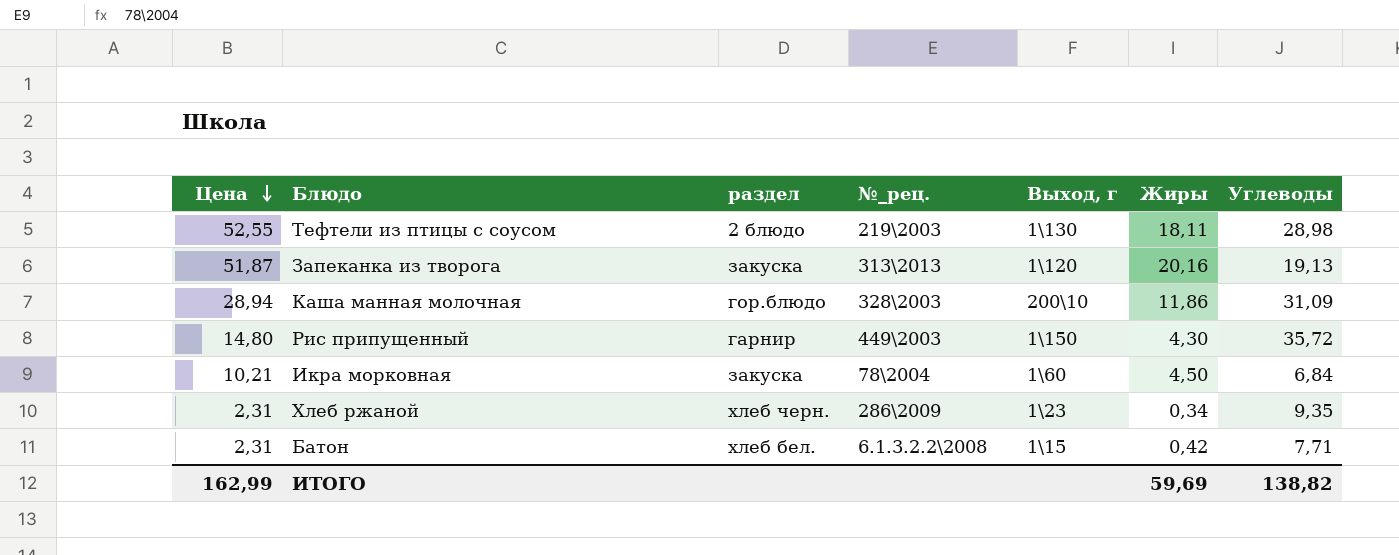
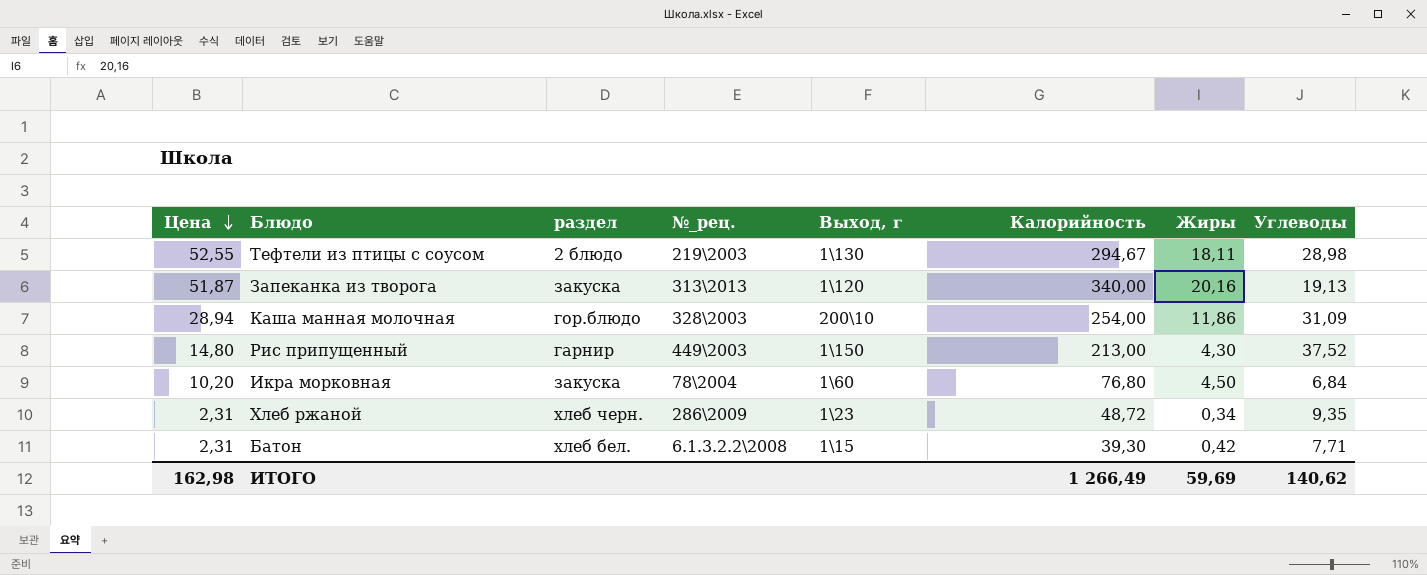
column Калорийность | position: none -> 6
Рис припущенный | Углеводы: 35,72 -> 37,52
Икра морковная | Цена: 10,21 -> 10,20
ИТОГО | Цена: 162,99 -> 162,98
ИТОГО | Углеводы: 138,82 -> 140,62

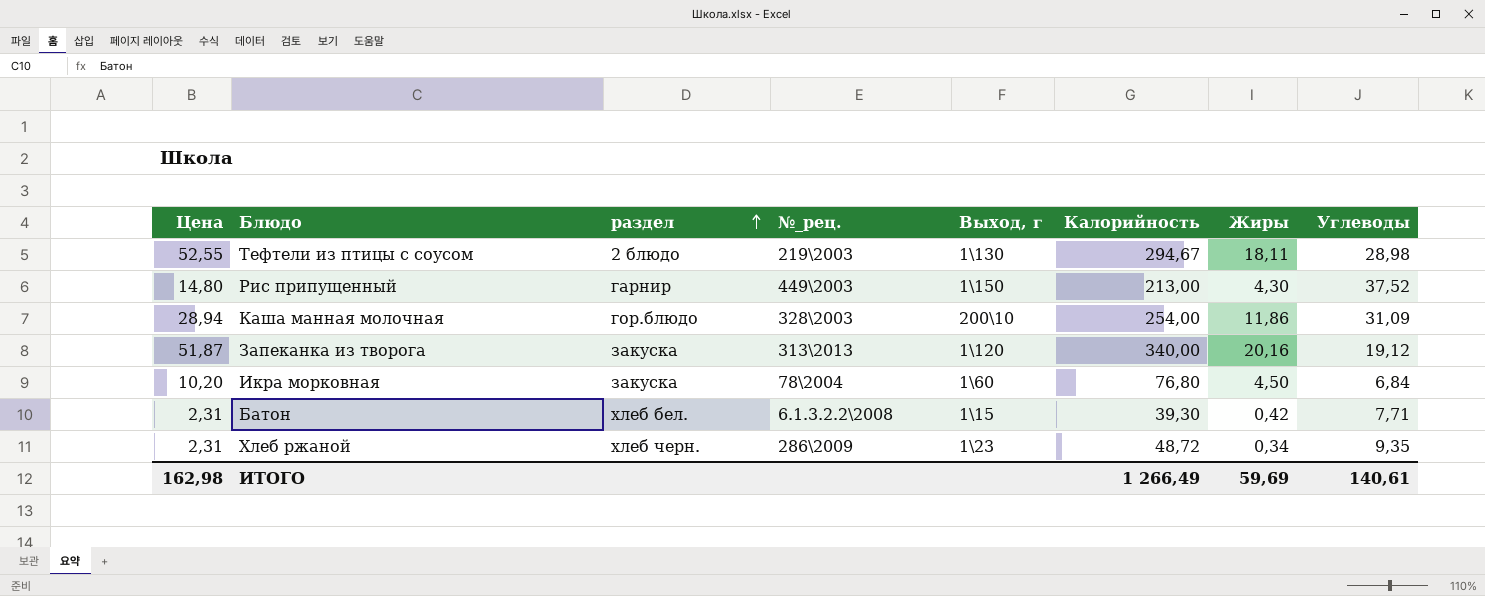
row order: Цена descending -> раздел ascending
Запеканка из творога | Углеводы: 19,13 -> 19,12
ИТОГО | Углеводы: 140,62 -> 140,61

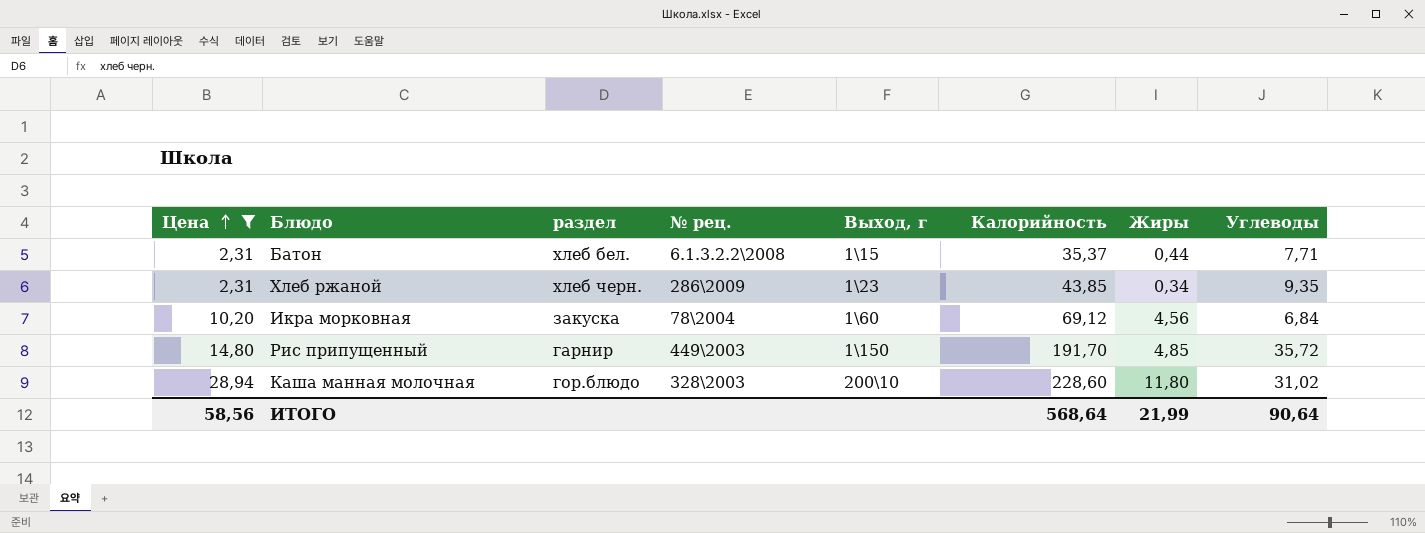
filter: none -> Цена <= 28,94
row order: раздел ascending -> Цена ascending
column name: №_рец. -> № рец.
Батон | Калорийность: 39,30 -> 35,37
Батон | Жиры: 0,42 -> 0,44
Хлеб ржаной | Калорийность: 48,72 -> 43,85
Икра морковная | Калорийность: 76,80 -> 69,12
Икра морковная | Жиры: 4,50 -> 4,56
Рис припущенный | Калорийность: 213,00 -> 191,70
Рис припущенный | Жиры: 4,30 -> 4,85
Рис припущенный | Углеводы: 37,52 -> 35,72
Каша манная молочная | Калорийность: 254,00 -> 228,60
Каша манная молочная | Жиры: 11,86 -> 11,80
Каша манная молочная | Углеводы: 31,09 -> 31,02
ИТОГО | Цена: 162,98 -> 58,56
ИТОГО | Калорийность: 1 266,49 -> 568,64
ИТОГО | Жиры: 59,69 -> 21,99
ИТОГО | Углеводы: 140,61 -> 90,64

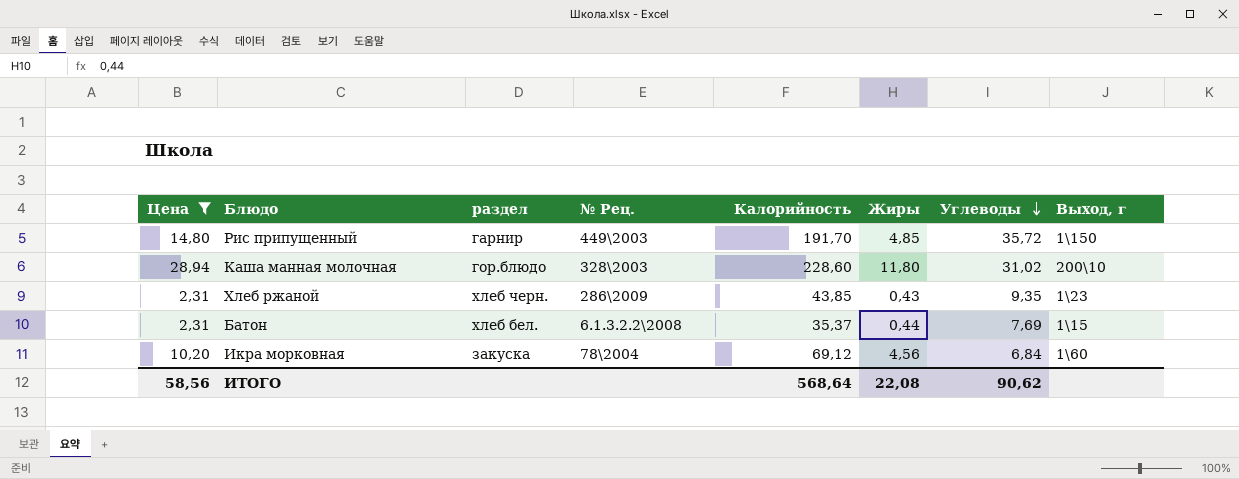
row order: Цена ascending -> Углеводы descending
column name: № рец. -> № Рец.
column Выход, г | position: 5 -> 8
Хлеб ржаной | Жиры: 0,34 -> 0,43
Батон | Углеводы: 7,71 -> 7,69
ИТОГО | Жиры: 21,99 -> 22,08
ИТОГО | Углеводы: 90,64 -> 90,62

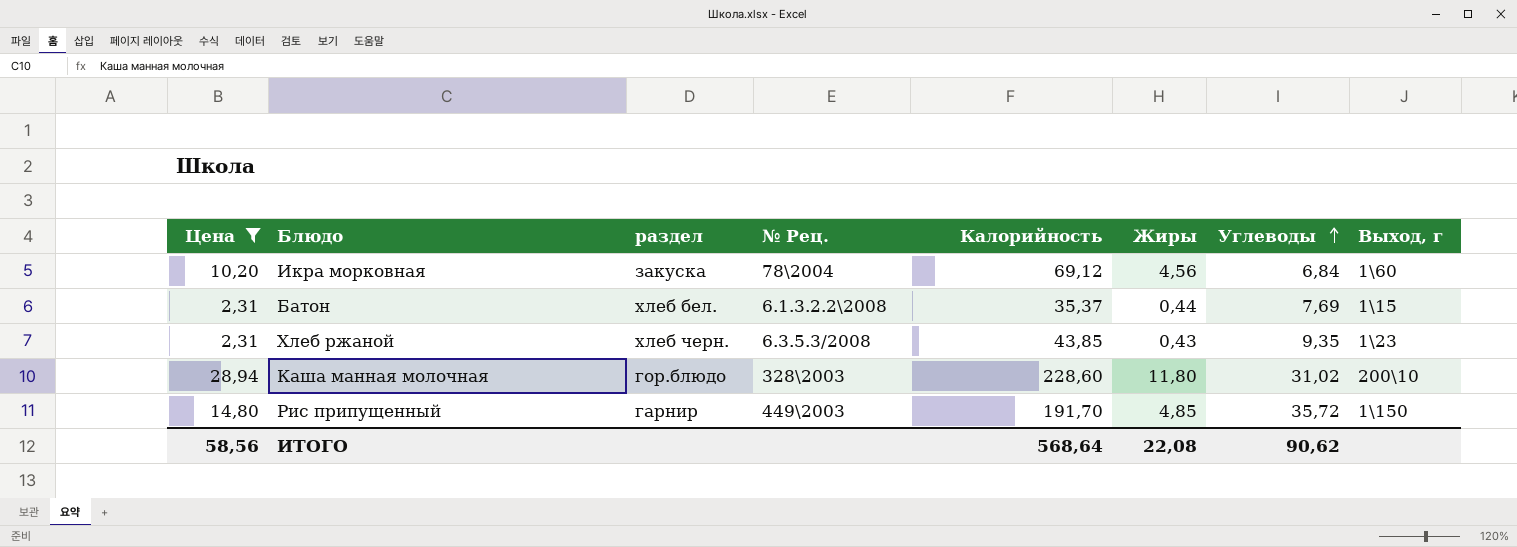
row order: Углеводы descending -> Углеводы ascending
Хлеб ржаной | № Рец.: 286\2009 -> 6.3.5.3/2008

